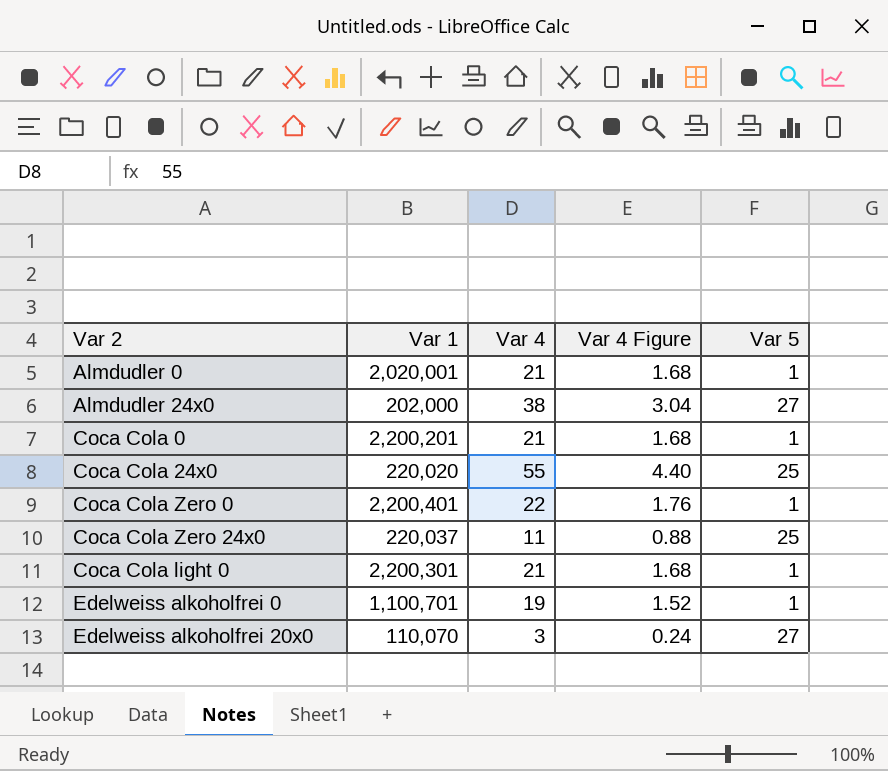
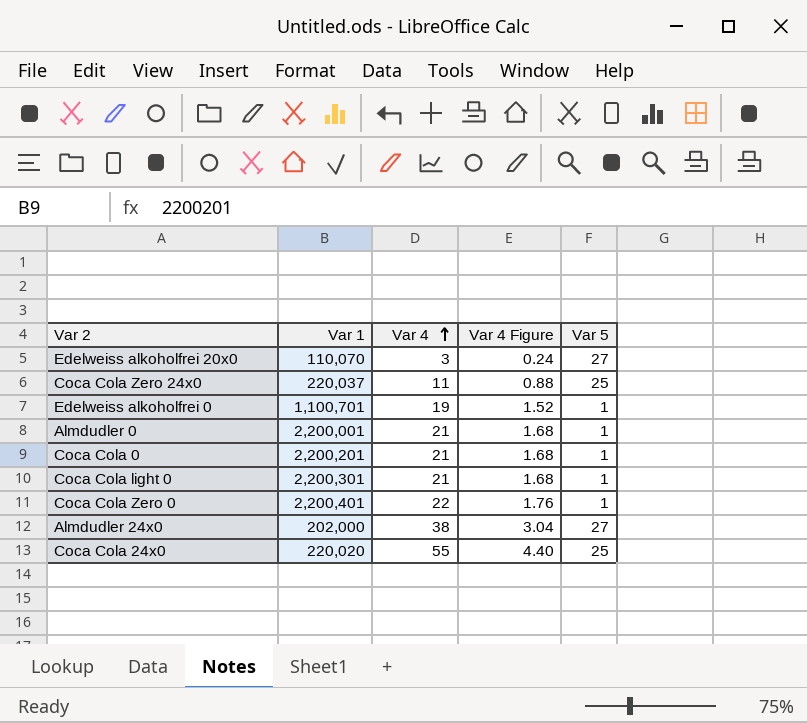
row order: none -> Var 4 ascending
Almdudler 0 | Var 1: 2,020,001 -> 2,200,001

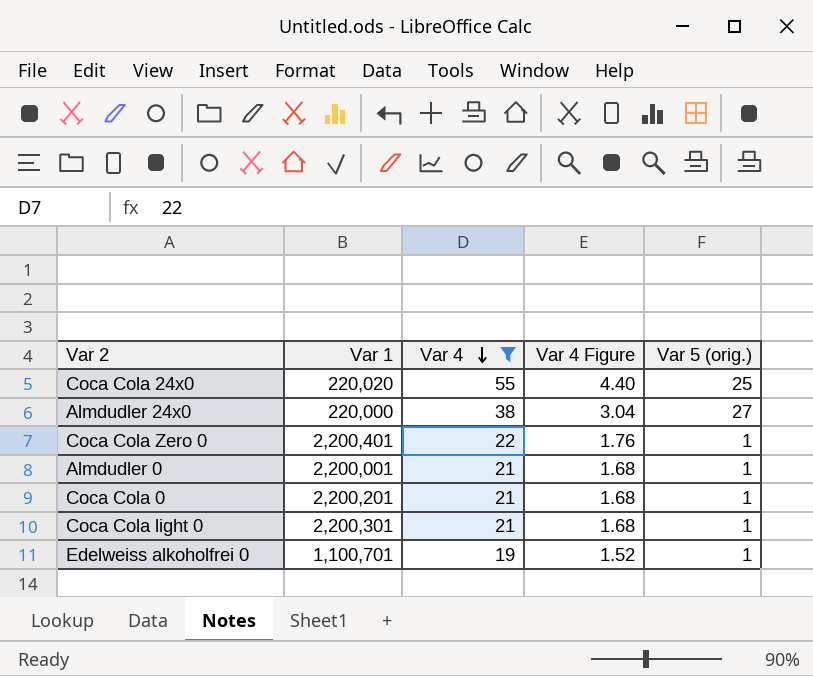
filter: none -> Var 4 >= 19
row order: Var 4 ascending -> Var 4 descending
column name: Var 5 -> Var 5 (orig.)
Almdudler 24x0 | Var 1: 202,000 -> 220,000

